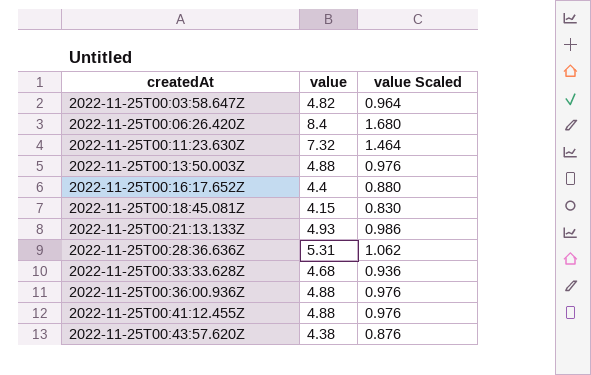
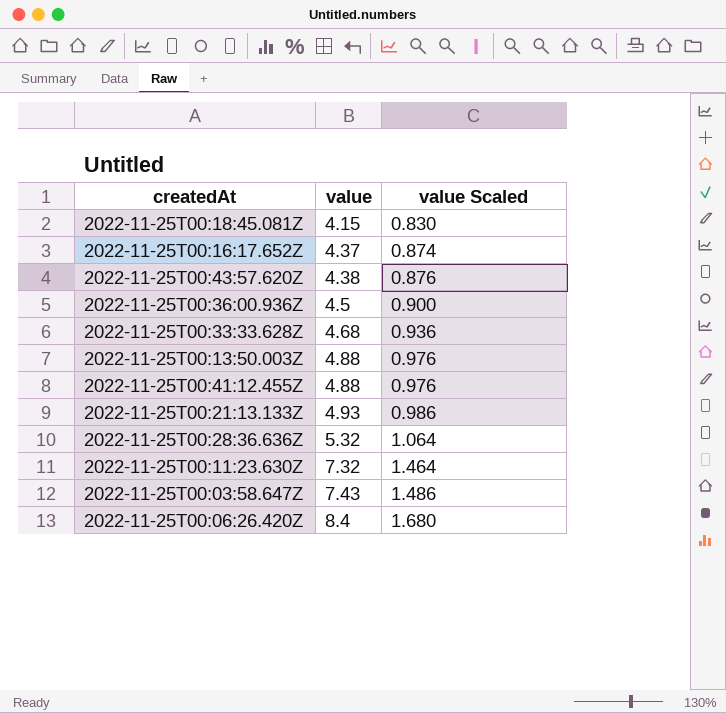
row order: createdAt ascending -> value ascending
2022-11-25T00:16:17.652Z | value: 4.4 -> 4.37
2022-11-25T00:16:17.652Z | value Scaled: 0.880 -> 0.874
2022-11-25T00:36:00.936Z | value: 4.88 -> 4.5
2022-11-25T00:36:00.936Z | value Scaled: 0.976 -> 0.900
2022-11-25T00:28:36.636Z | value: 5.31 -> 5.32
2022-11-25T00:28:36.636Z | value Scaled: 1.062 -> 1.064
2022-11-25T00:03:58.647Z | value: 4.82 -> 7.43
2022-11-25T00:03:58.647Z | value Scaled: 0.964 -> 1.486

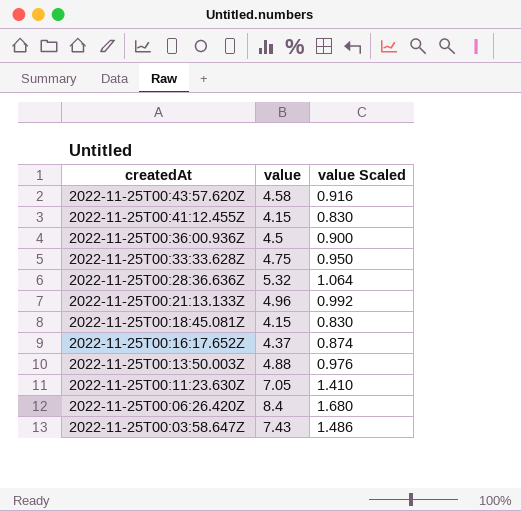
row order: value ascending -> createdAt descending
2022-11-25T00:43:57.620Z | value: 4.38 -> 4.58
2022-11-25T00:43:57.620Z | value Scaled: 0.876 -> 0.916
2022-11-25T00:41:12.455Z | value: 4.88 -> 4.15
2022-11-25T00:41:12.455Z | value Scaled: 0.976 -> 0.830
2022-11-25T00:33:33.628Z | value: 4.68 -> 4.75
2022-11-25T00:33:33.628Z | value Scaled: 0.936 -> 0.950
2022-11-25T00:21:13.133Z | value: 4.93 -> 4.96
2022-11-25T00:21:13.133Z | value Scaled: 0.986 -> 0.992
2022-11-25T00:11:23.630Z | value: 7.32 -> 7.05
2022-11-25T00:11:23.630Z | value Scaled: 1.464 -> 1.410

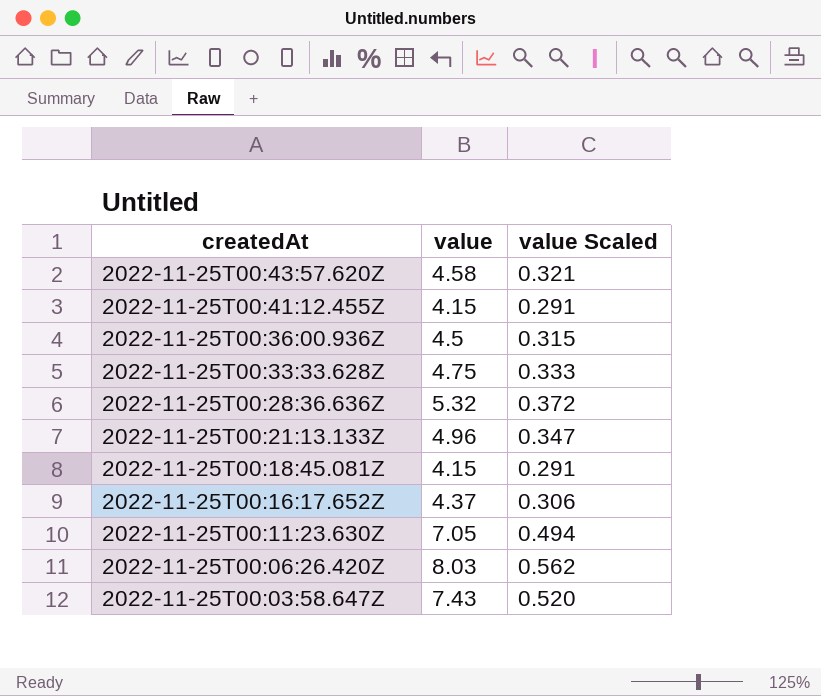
column value Scaled | formula: [value] * 0.2 -> [value] * 0.07
row 2022-11-25T00:13:50.003Z: 4.88 | 0.976 -> none
2022-11-25T00:06:26.420Z | value: 8.4 -> 8.03

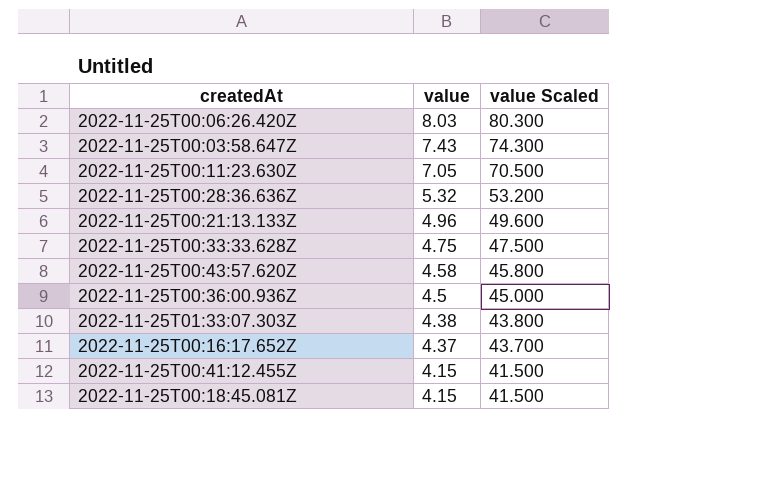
row order: createdAt descending -> value descending
column value Scaled | formula: [value] * 0.07 -> [value] * 10
row 2022-11-25T01:33:07.303Z: none -> 4.38 | 43.800

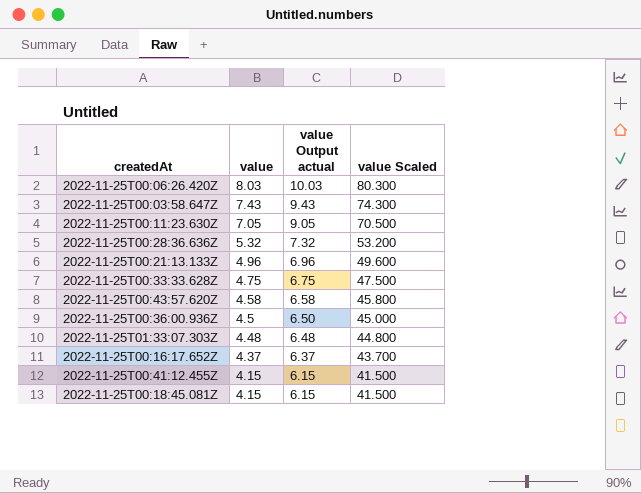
column value Output actual | formula: none -> [value] + 2
2022-11-25T01:33:07.303Z | value: 4.38 -> 4.48
2022-11-25T01:33:07.303Z | value Scaled: 43.800 -> 44.800

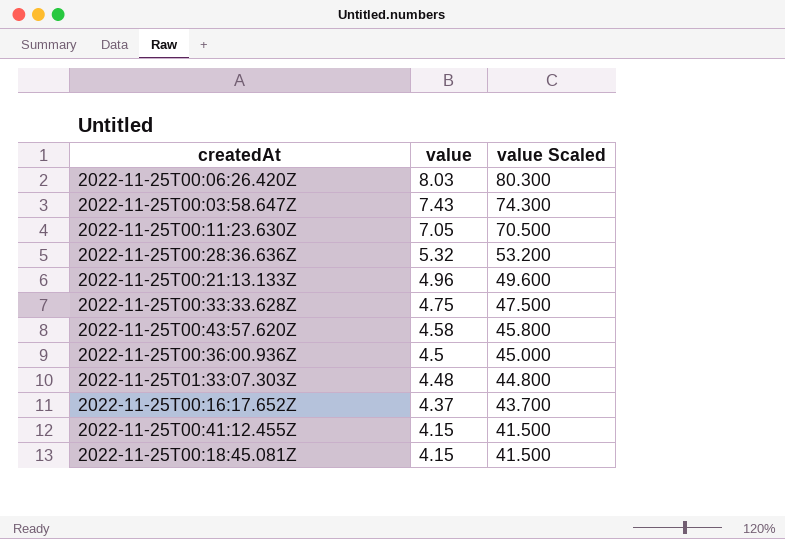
column value Output actual | formula: [value] + 2 -> none

